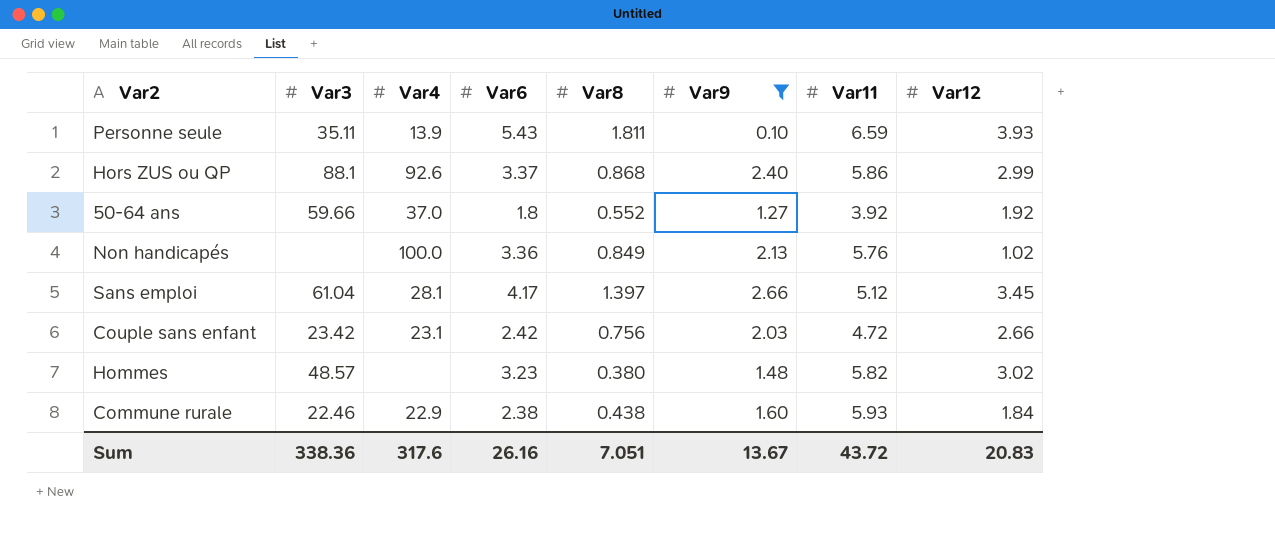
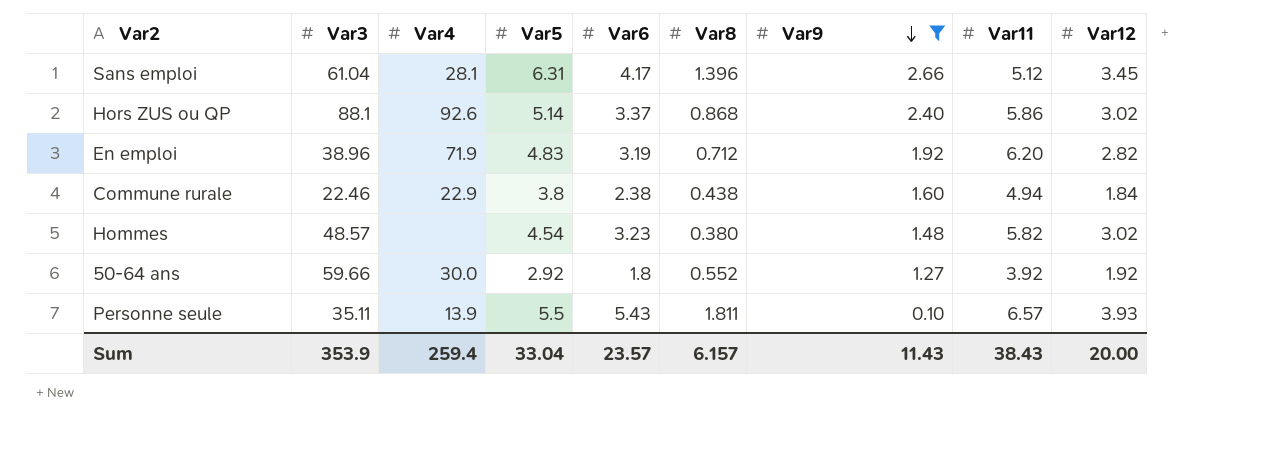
row order: none -> Var9 descending
column Var5 | position: none -> 4
row Non handicapés: none | 100.0 | 3.36 | 0.849 | 2.13 | 5.76 | 1.02 -> none
row Couple sans enfant: 23.42 | 23.1 | 2.42 | 0.756 | 2.03 | 4.72 | 2.66 -> none
Sans emploi | Var8: 1.397 -> 1.396
Hors ZUS ou QP | Var12: 2.99 -> 3.02
row En emploi: none -> 38.96 | 71.9 | 4.83 | 3.19 | 0.712 | 1.92 | 6.20 | 2.82
Commune rurale | Var11: 5.93 -> 4.94
50-64 ans | Var4: 37.0 -> 30.0
Personne seule | Var11: 6.59 -> 6.57
Sum | Var3: 338.36 -> 353.9
Sum | Var4: 317.6 -> 259.4
Sum | Var6: 26.16 -> 23.57
Sum | Var8: 7.051 -> 6.157
Sum | Var9: 13.67 -> 11.43
Sum | Var11: 43.72 -> 38.43
Sum | Var12: 20.83 -> 20.00

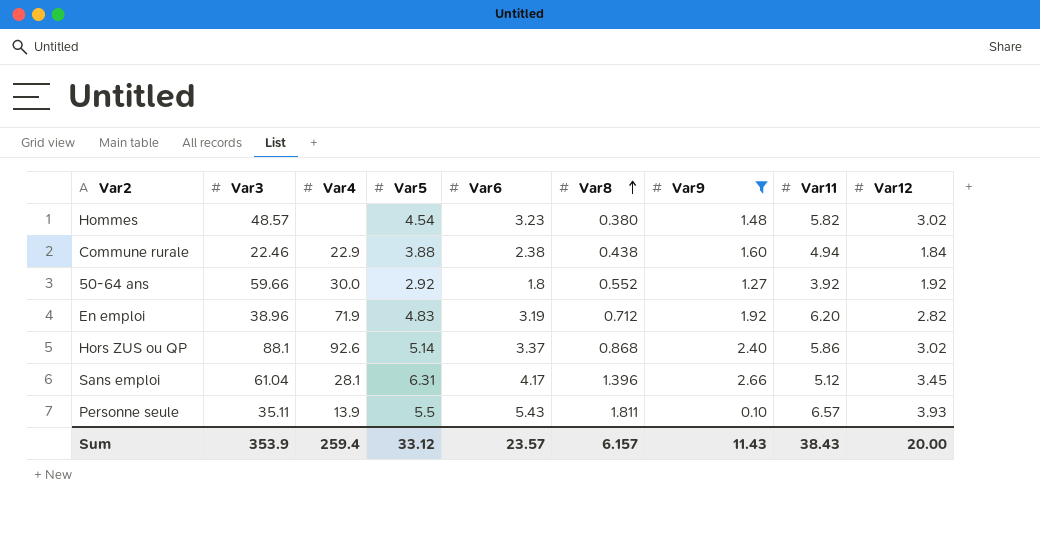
row order: Var9 descending -> Var8 ascending
Commune rurale | Var5: 3.8 -> 3.88
Sum | Var5: 33.04 -> 33.12

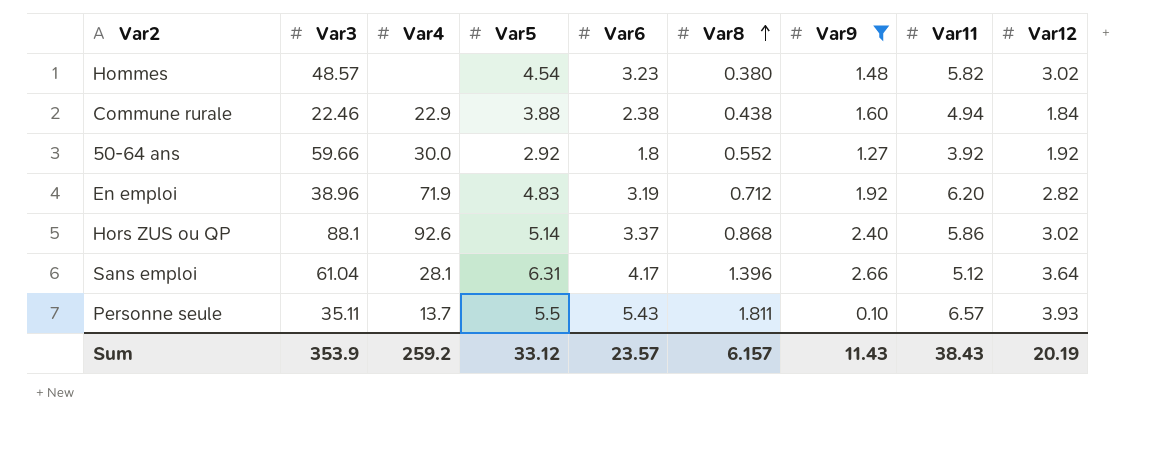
Sans emploi | Var12: 3.45 -> 3.64
Personne seule | Var4: 13.9 -> 13.7
Sum | Var4: 259.4 -> 259.2
Sum | Var12: 20.00 -> 20.19

